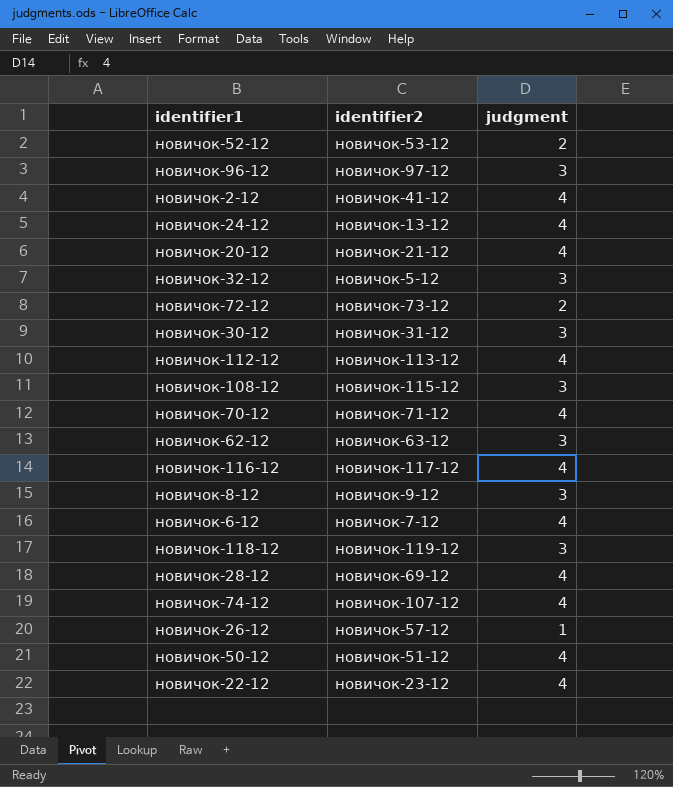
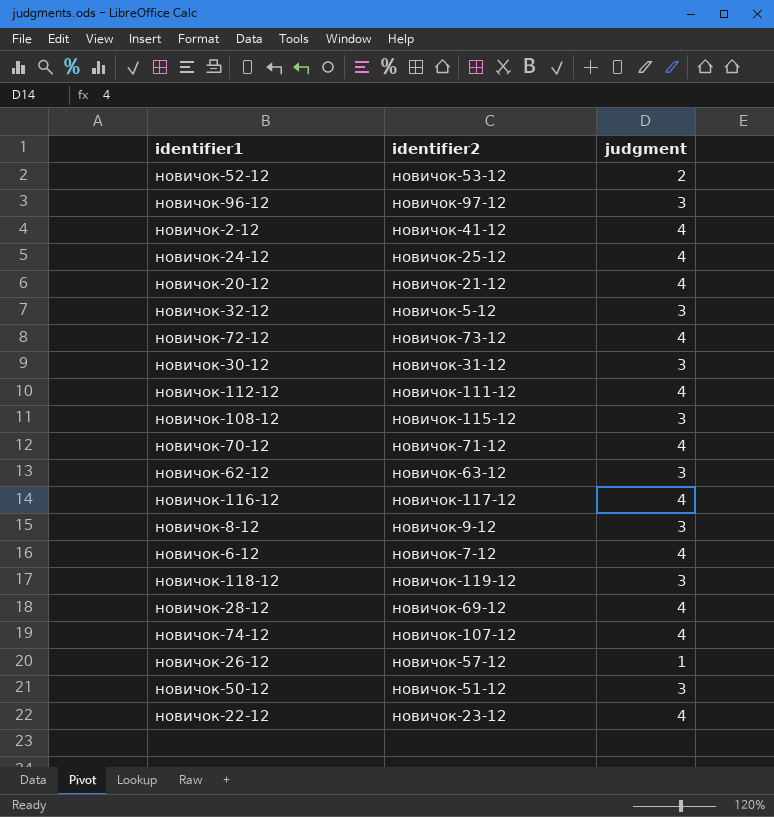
новичок-24-12 | identifier2: новичок-13-12 -> новичок-25-12
новичок-72-12 | judgment: 2 -> 4
новичок-112-12 | identifier2: новичок-113-12 -> новичок-111-12
новичок-50-12 | judgment: 4 -> 3

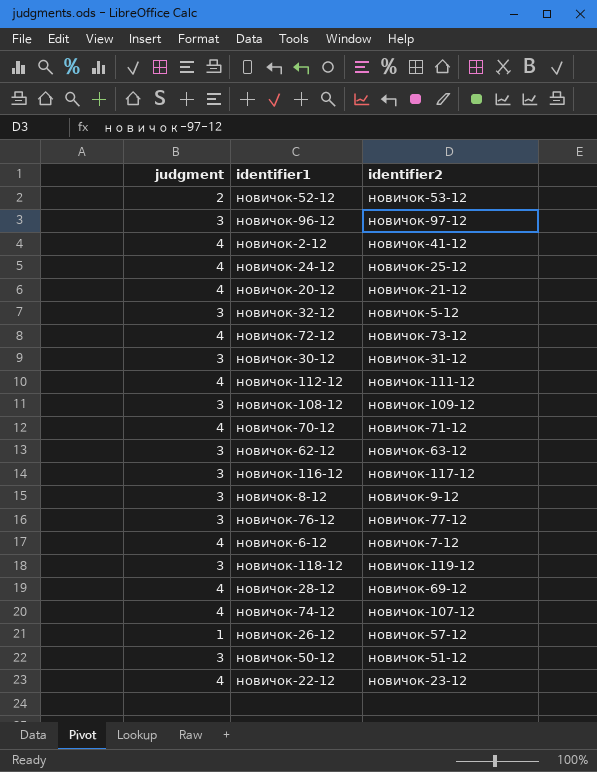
column judgment | position: 3 -> 1
новичок-108-12 | identifier2: новичок-115-12 -> новичок-109-12
новичок-116-12 | judgment: 4 -> 3
row новичок-76-12: none -> 3 | новичок-77-12

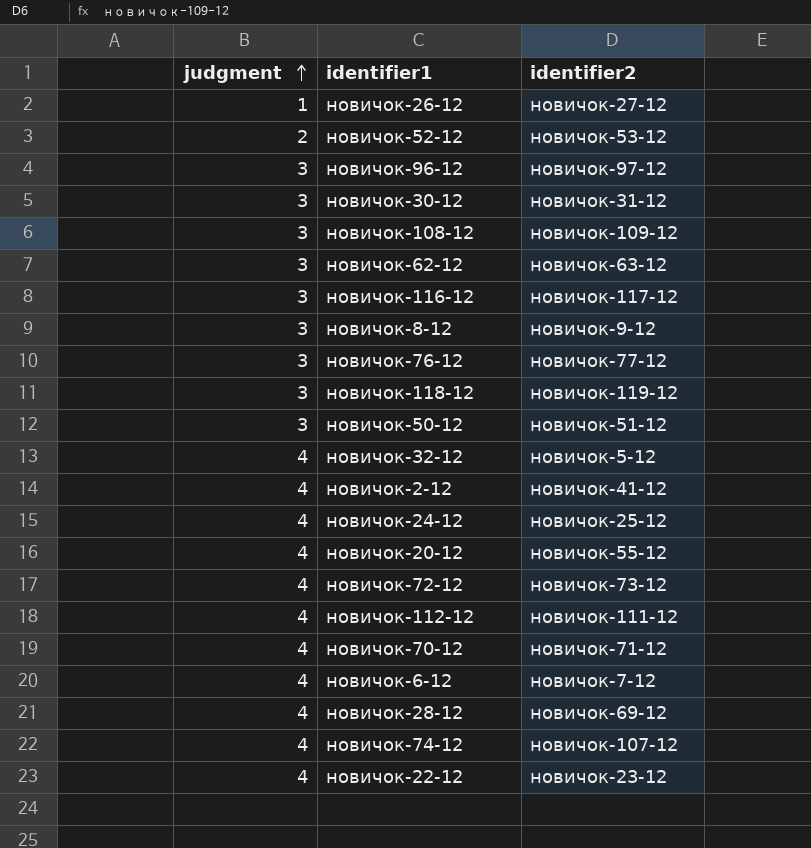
row order: none -> judgment ascending
новичок-26-12 | identifier2: новичок-57-12 -> новичок-27-12
новичок-32-12 | judgment: 3 -> 4
новичок-20-12 | identifier2: новичок-21-12 -> новичок-55-12

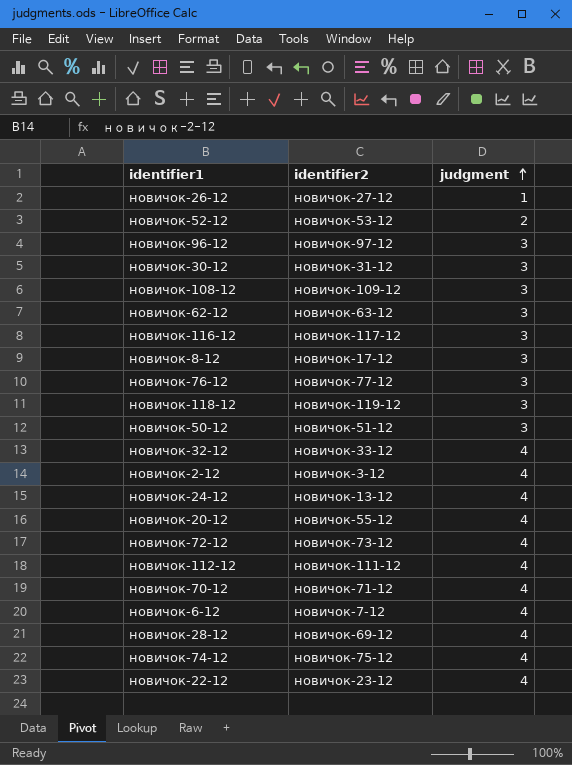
column judgment | position: 1 -> 3
новичок-8-12 | identifier2: новичок-9-12 -> новичок-17-12
новичок-32-12 | identifier2: новичок-5-12 -> новичок-33-12
новичок-2-12 | identifier2: новичок-41-12 -> новичок-3-12
новичок-24-12 | identifier2: новичок-25-12 -> новичок-13-12
новичок-74-12 | identifier2: новичок-107-12 -> новичок-75-12

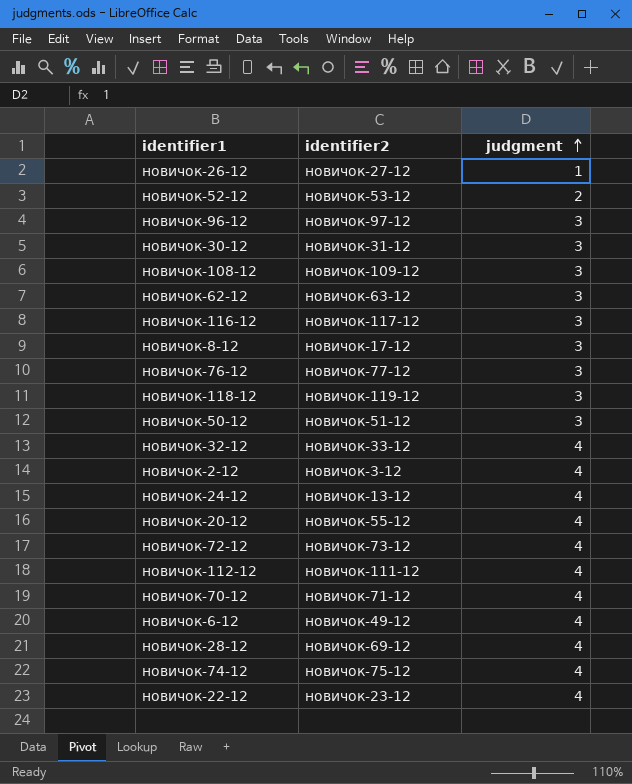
новичок-6-12 | identifier2: новичок-7-12 -> новичок-49-12

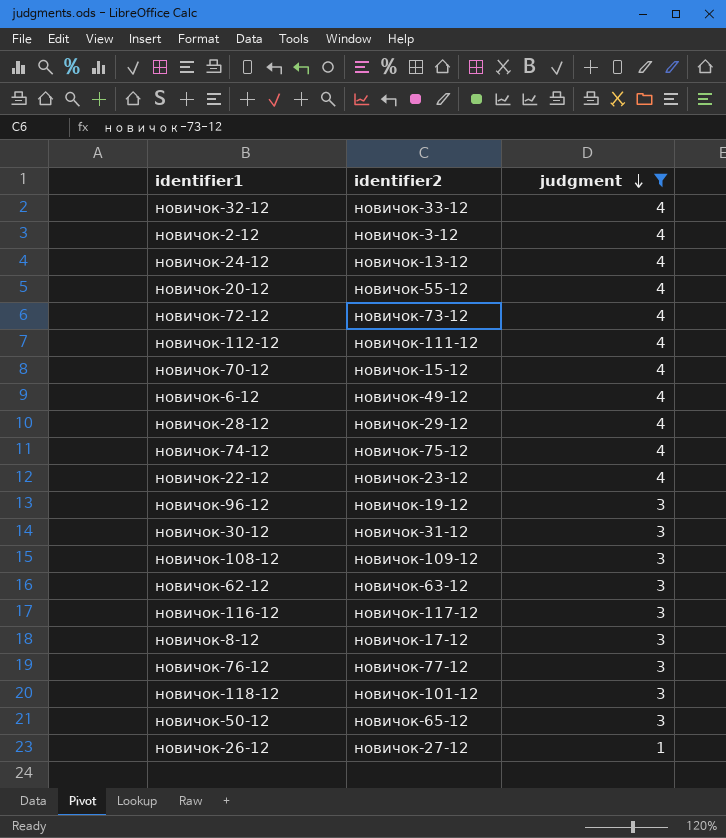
filter: none -> judgment != 2
row order: judgment ascending -> judgment descending
новичок-70-12 | identifier2: новичок-71-12 -> новичок-15-12
новичок-28-12 | identifier2: новичок-69-12 -> новичок-29-12
новичок-96-12 | identifier2: новичок-97-12 -> новичок-19-12
новичок-118-12 | identifier2: новичок-119-12 -> новичок-101-12
новичок-50-12 | identifier2: новичок-51-12 -> новичок-65-12

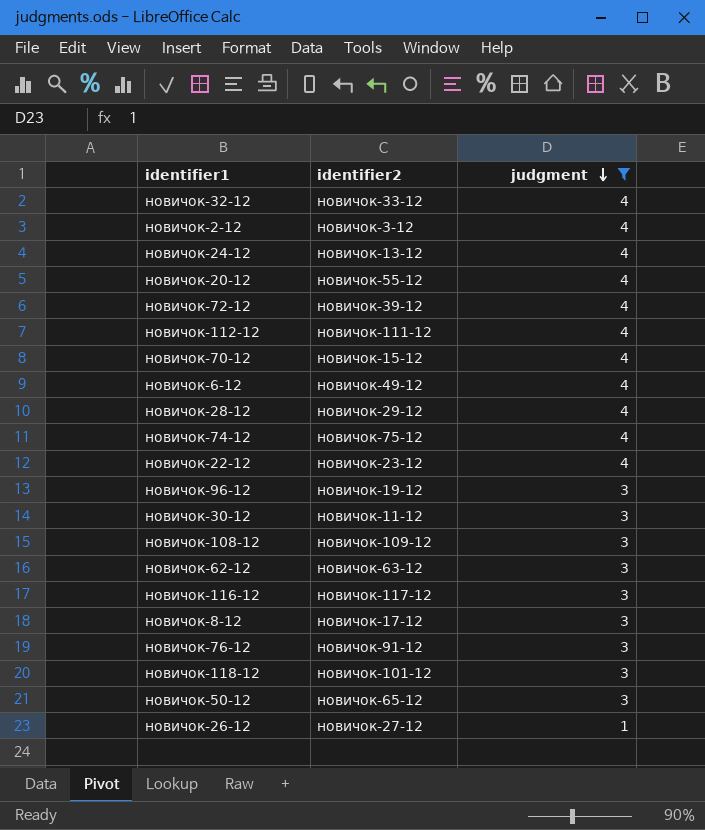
новичок-72-12 | identifier2: новичок-73-12 -> новичок-39-12
новичок-30-12 | identifier2: новичок-31-12 -> новичок-11-12
новичок-76-12 | identifier2: новичок-77-12 -> новичок-91-12

